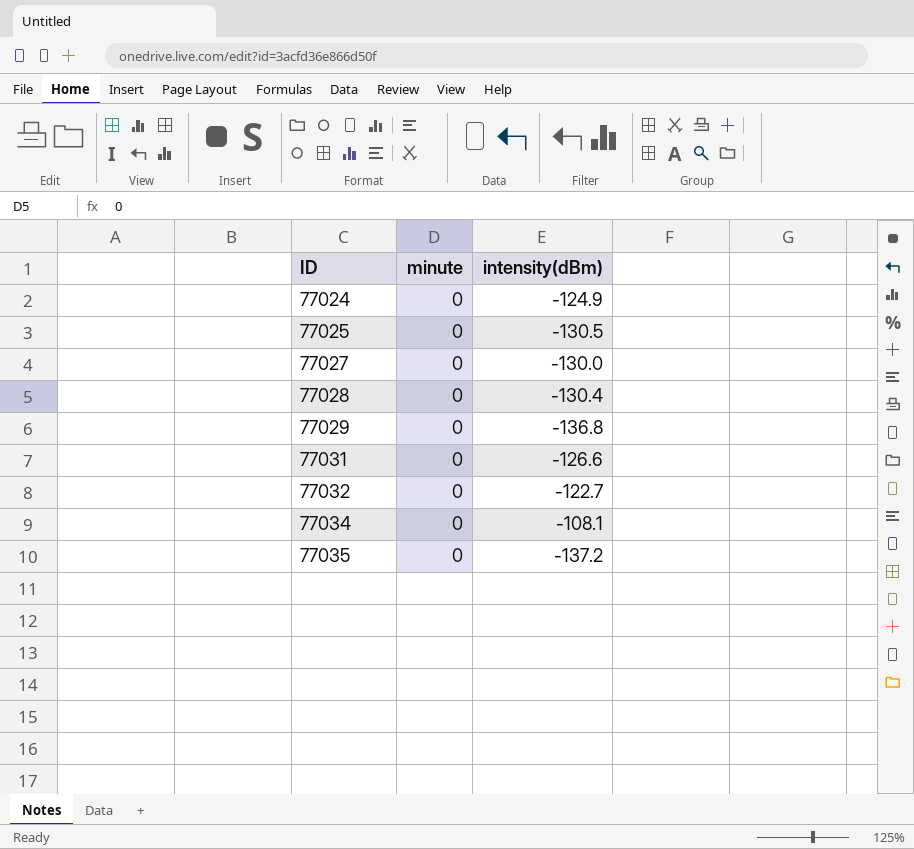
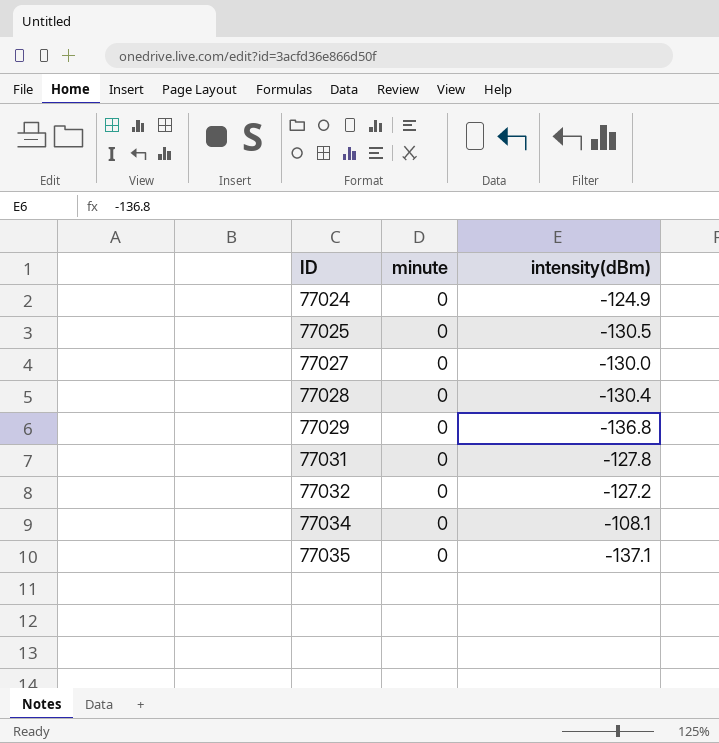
77031 | intensity(dBm): -126.6 -> -127.8
77032 | intensity(dBm): -122.7 -> -127.2
77035 | intensity(dBm): -137.2 -> -137.1

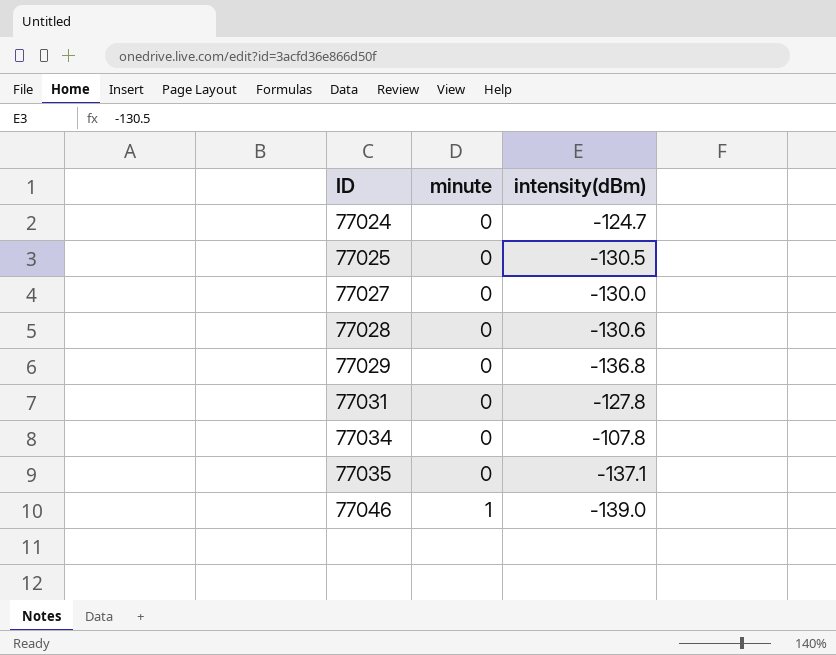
row 77032: 0 | -127.2 -> none
77024 | intensity(dBm): -124.9 -> -124.7
77028 | intensity(dBm): -130.4 -> -130.6
77034 | intensity(dBm): -108.1 -> -107.8
row 77046: none -> 1 | -139.0

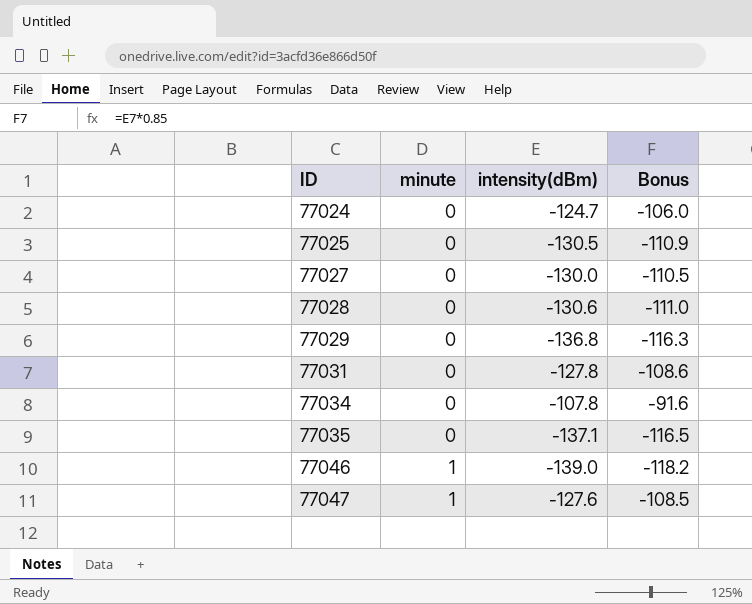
column Bonus | formula: none -> [intensity(dBm)] * 0.85
row 77047: none -> 1 | -127.6 | -108.5

